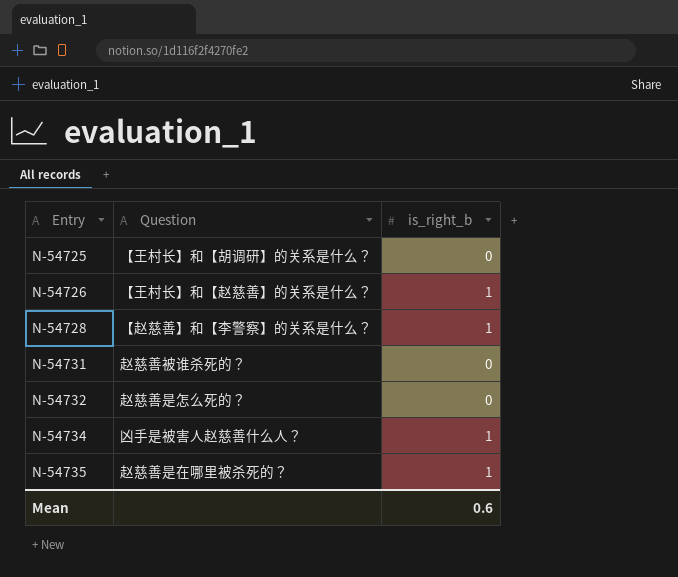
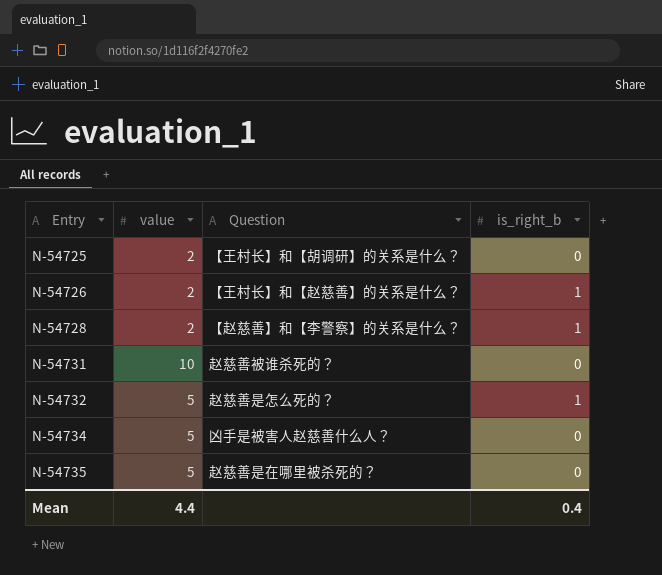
column value | position: none -> 2
N-54732 | is_right_b: 0 -> 1
N-54734 | is_right_b: 1 -> 0
N-54735 | is_right_b: 1 -> 0
Mean | is_right_b: 0.6 -> 0.4

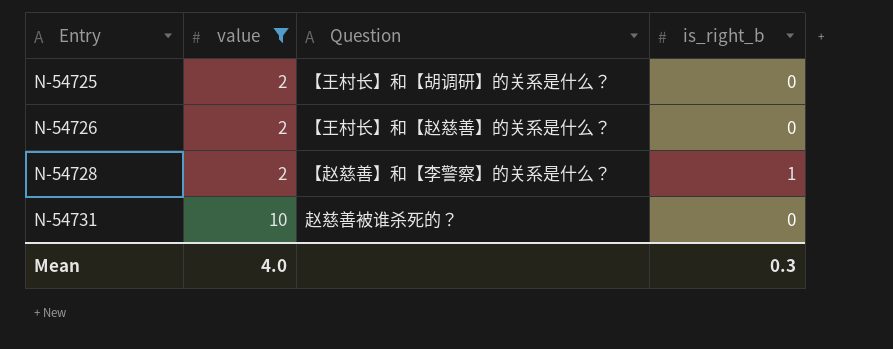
filter: none -> value != 5
N-54726 | is_right_b: 1 -> 0
Mean | value: 4.4 -> 4.0
Mean | is_right_b: 0.4 -> 0.3

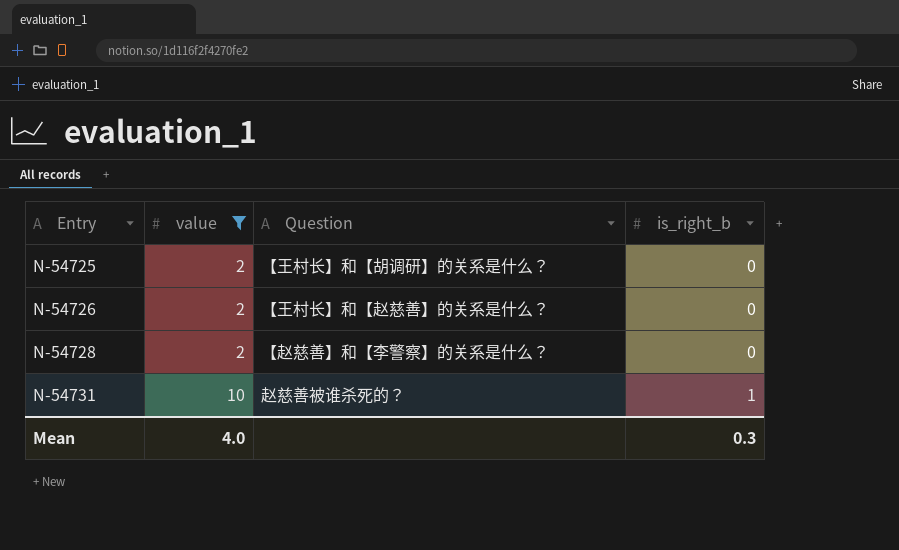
N-54728 | is_right_b: 1 -> 0
N-54731 | is_right_b: 0 -> 1

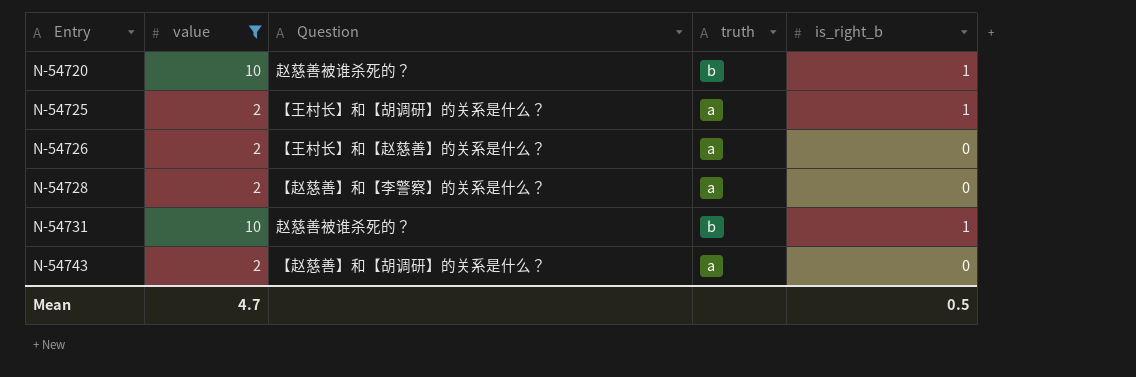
column truth | position: none -> 4
row N-54720: none -> 10 | 赵慈善被谁杀死的？ | b | 1
N-54725 | is_right_b: 0 -> 1
row N-54743: none -> 2 | 【赵慈善】和【胡调研】的关系是什么？ | a | 0
Mean | value: 4.0 -> 4.7
Mean | is_right_b: 0.3 -> 0.5

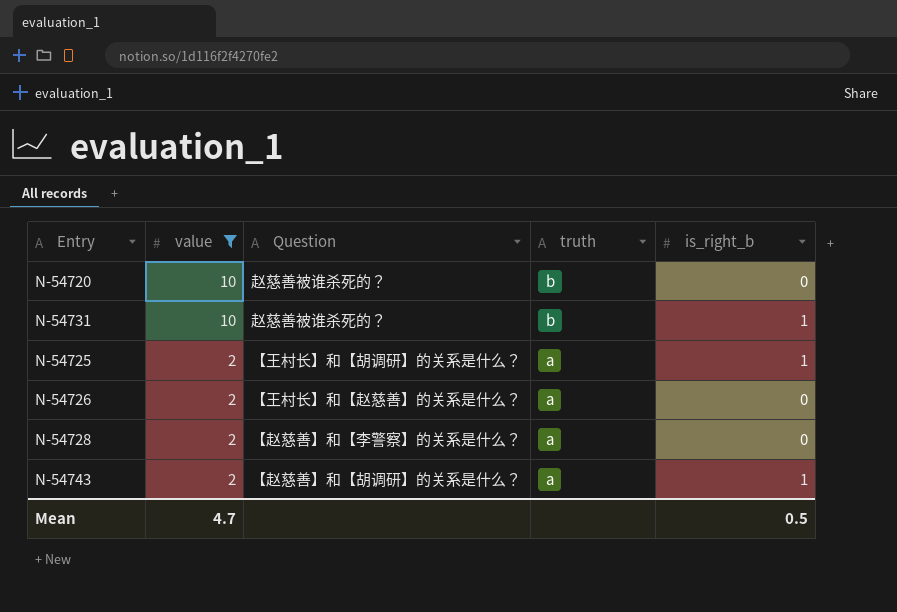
row order: Entry ascending -> value descending
N-54720 | is_right_b: 1 -> 0
N-54743 | is_right_b: 0 -> 1

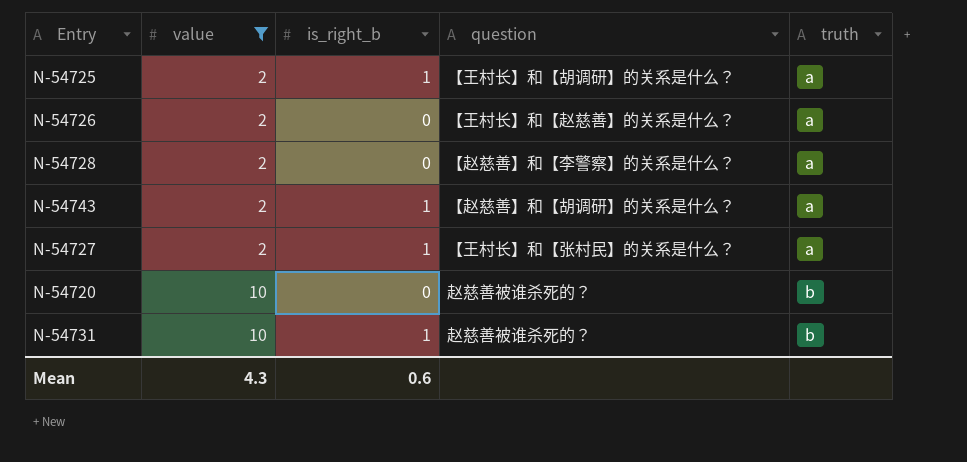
row order: value descending -> value ascending
column is_right_b | position: 5 -> 3
column name: Question -> question
row N-54727: none -> 2 | 1 | 【王村长】和【张村民】的关系是什么？ | a
Mean | value: 4.7 -> 4.3
Mean | is_right_b: 0.5 -> 0.6

